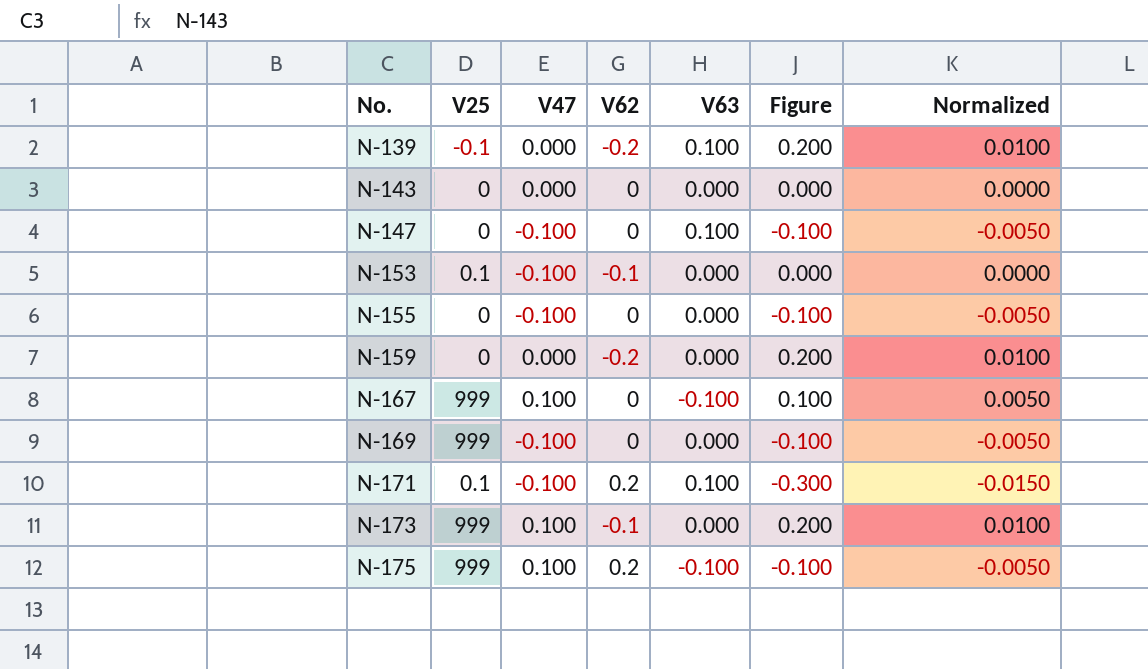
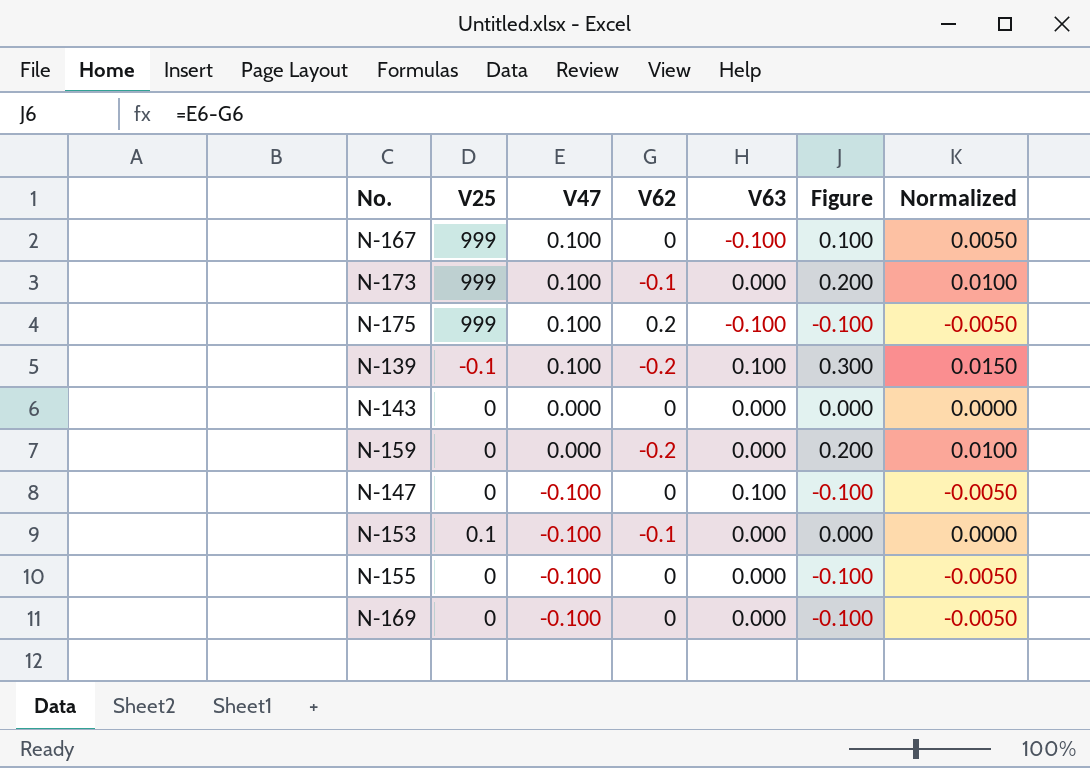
row order: No. ascending -> V47 descending
row N-171: 0.1 | -0.100 | 0.2 | 0.100 | -0.300 | -0.0150 -> none
N-139 | V47: 0.000 -> 0.100
N-139 | Figure: 0.200 -> 0.300
N-139 | Normalized: 0.0100 -> 0.0150
N-169 | V25: 999 -> 0

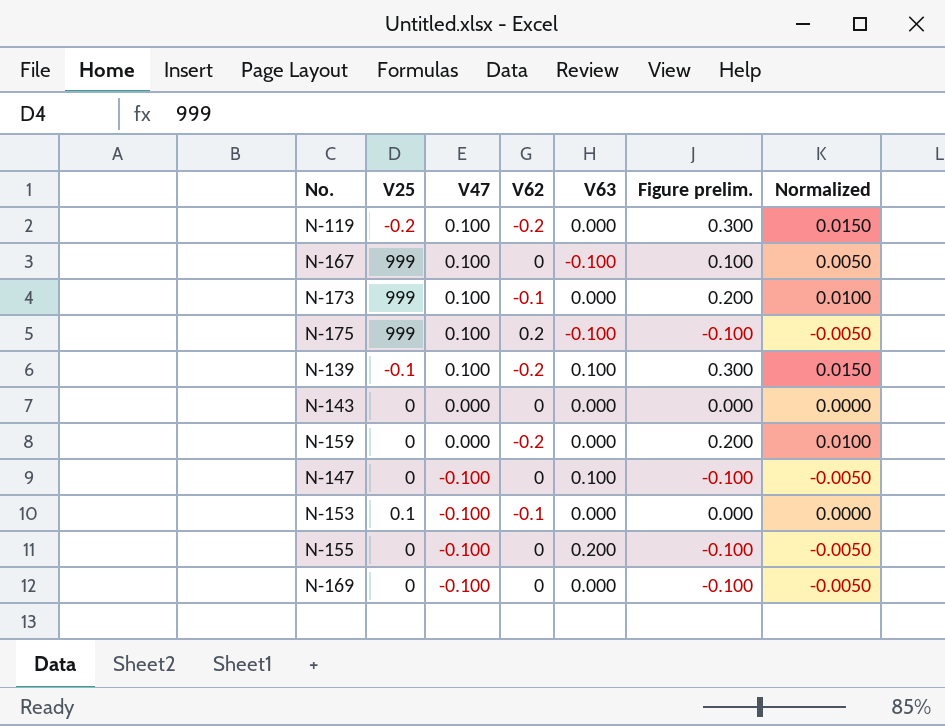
column name: Figure -> Figure prelim.
row N-119: none -> -0.2 | 0.100 | -0.2 | 0.000 | 0.300 | 0.0150
N-155 | V63: 0.000 -> 0.200

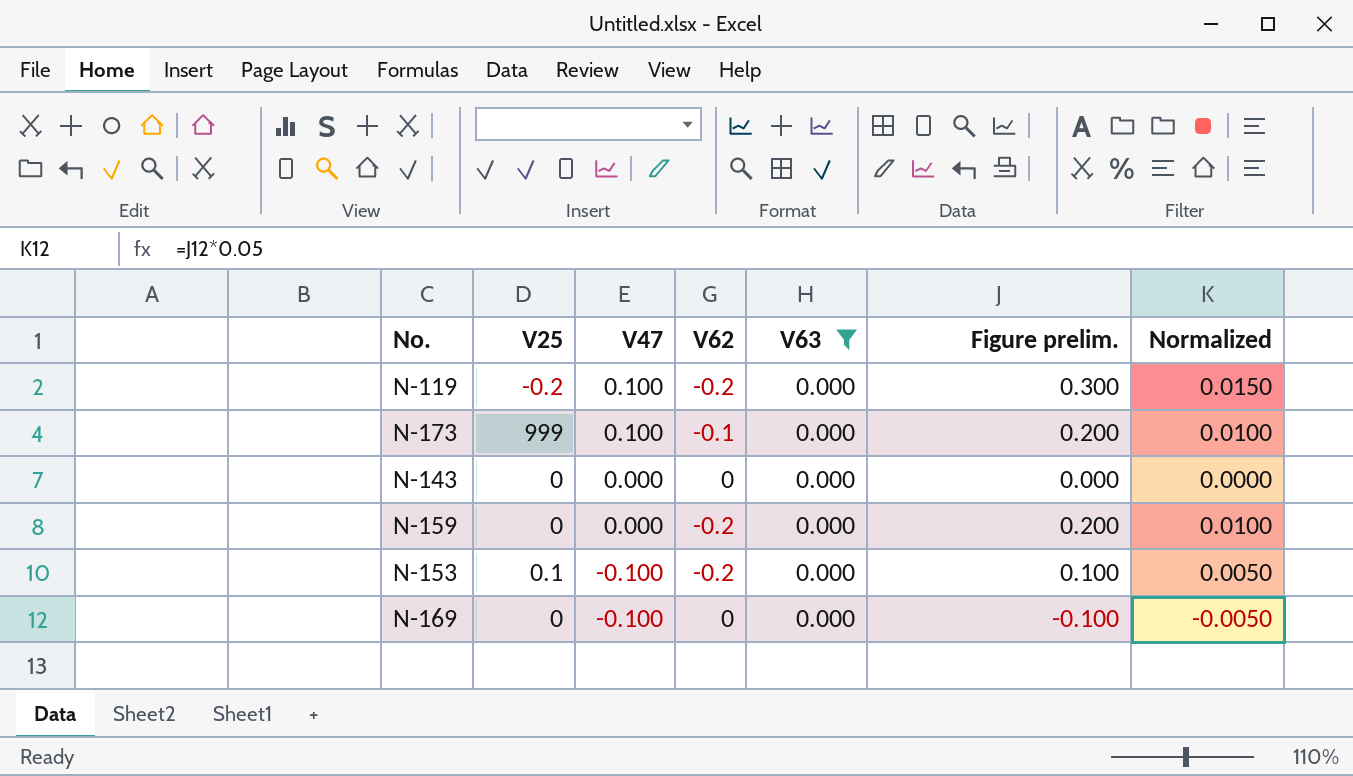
filter: none -> V63 = 0.000
N-153 | V62: -0.1 -> -0.2
N-153 | Figure prelim.: 0.000 -> 0.100
N-153 | Normalized: 0.0000 -> 0.0050

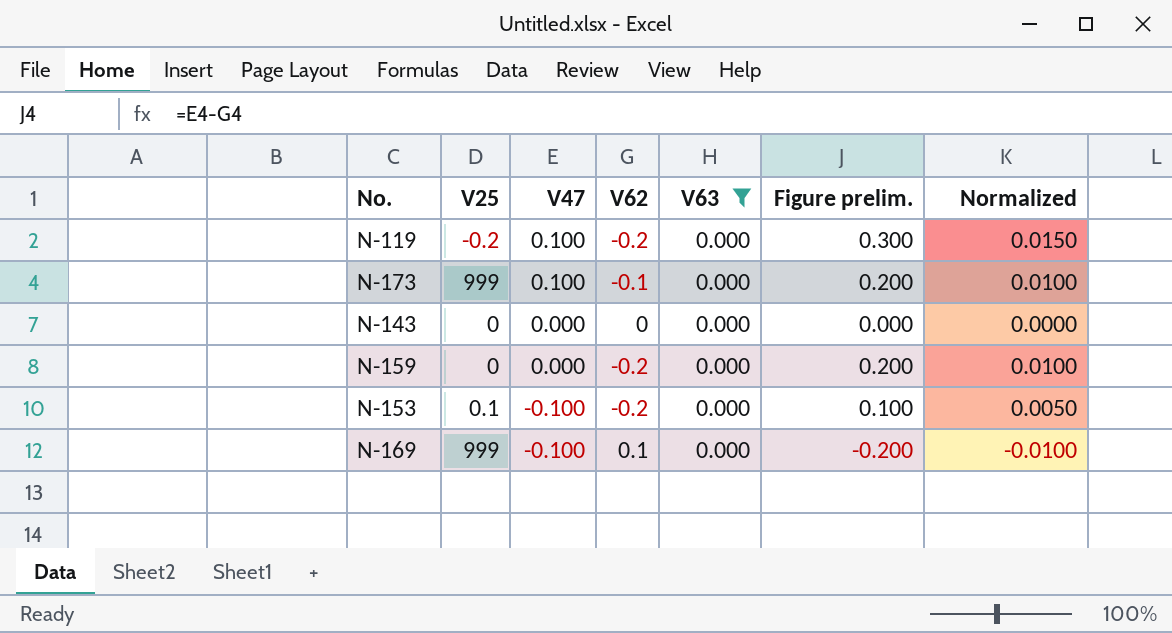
N-169 | V25: 0 -> 999
N-169 | V62: 0 -> 0.1
N-169 | Figure prelim.: -0.100 -> -0.200
N-169 | Normalized: -0.0050 -> -0.0100

